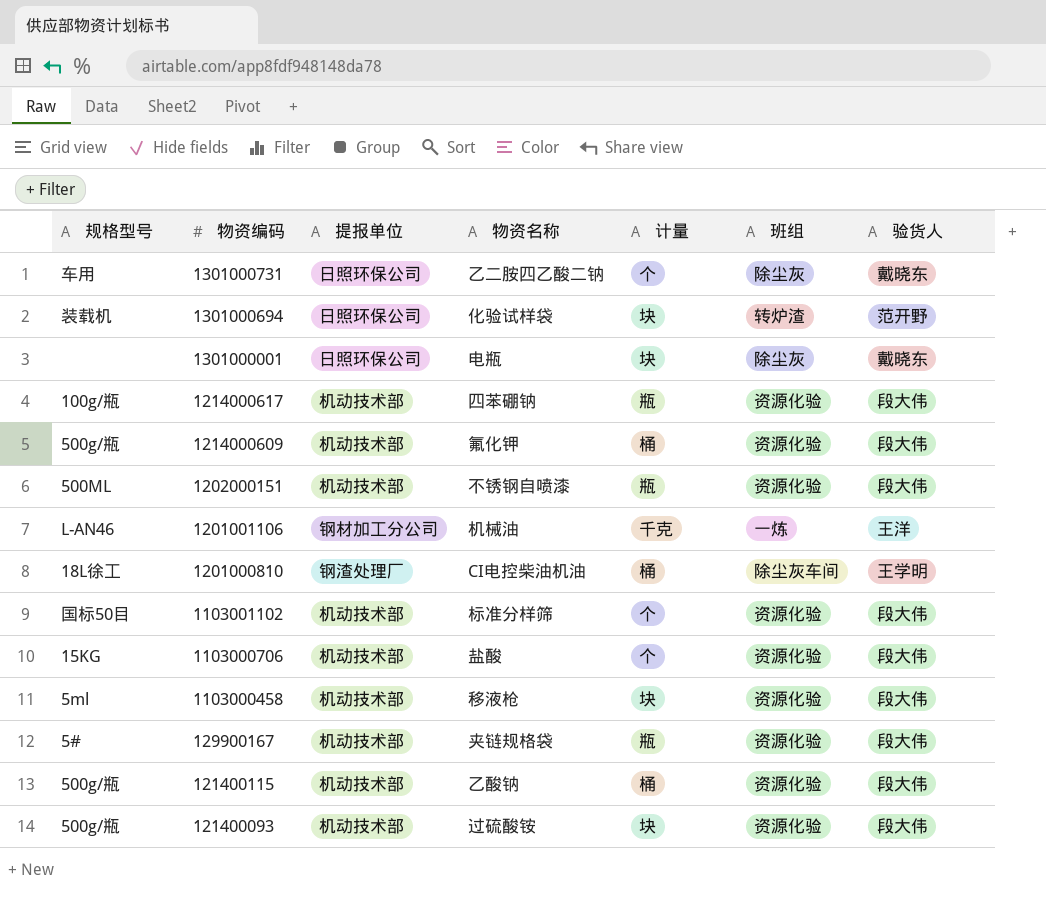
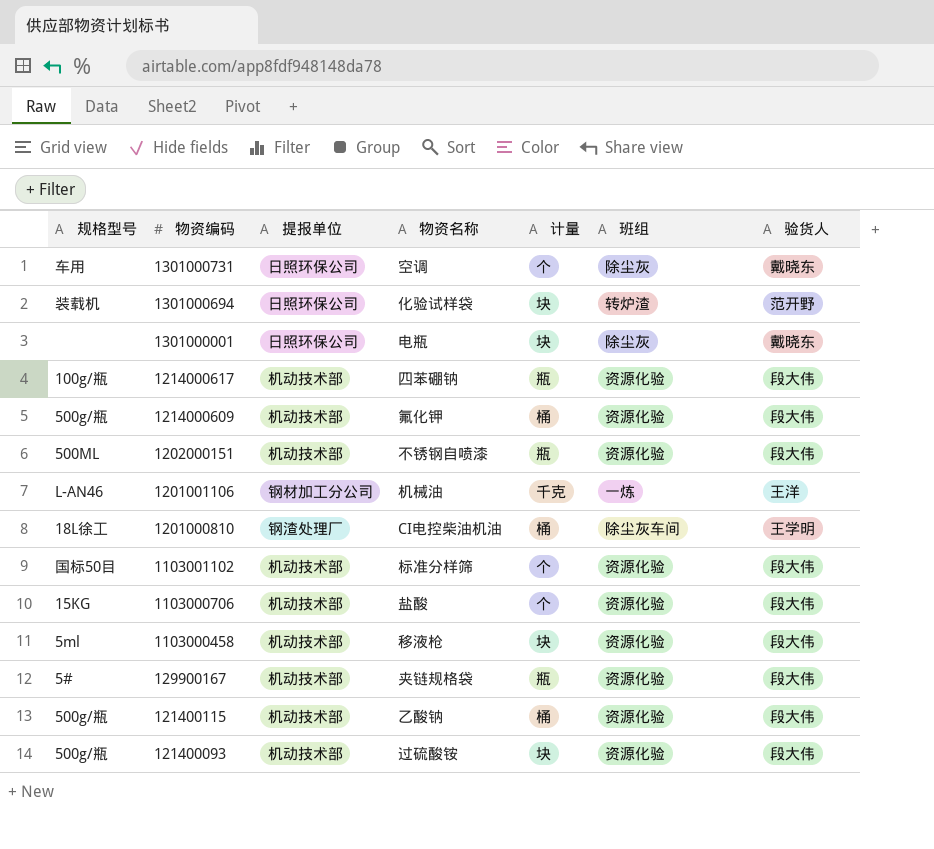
1301000731 | 物资名称: 乙二胺四乙酸二钠 -> 空调

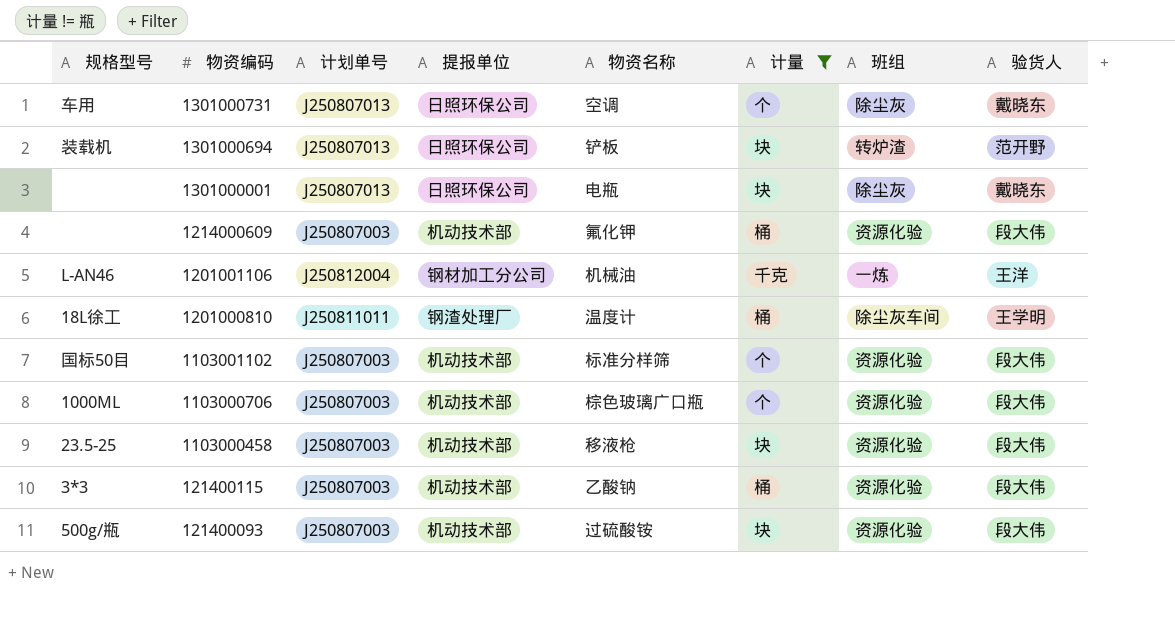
filter: none -> 计量 != 瓶
column 计划单号 | position: none -> 3
1301000694 | 物资名称: 化验试样袋 -> 铲板
1214000609 | 规格型号: 500g/瓶 -> none
1201000810 | 物资名称: CI电控柴油机油 -> 温度计
1103000706 | 规格型号: 15KG -> 1000ML
1103000706 | 物资名称: 盐酸 -> 棕色玻璃广口瓶
1103000458 | 规格型号: 5ml -> 23.5-25
121400115 | 规格型号: 500g/瓶 -> 3*3

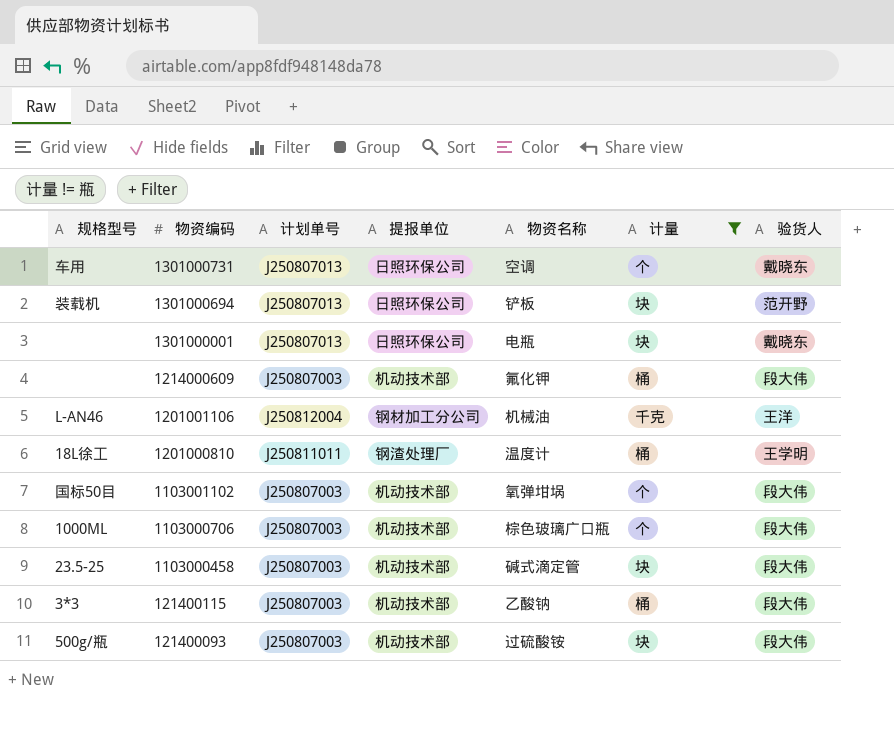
column 班组 | position: 7 -> none
1103001102 | 物资名称: 标准分样筛 -> 氧弹坩埚
1103000458 | 物资名称: 移液枪 -> 碱式滴定管

